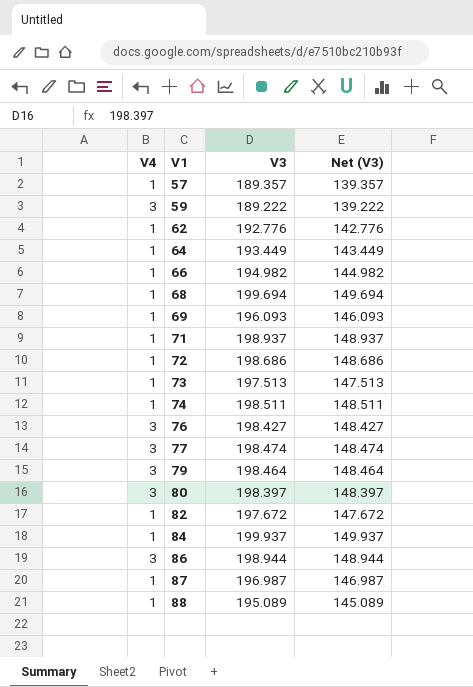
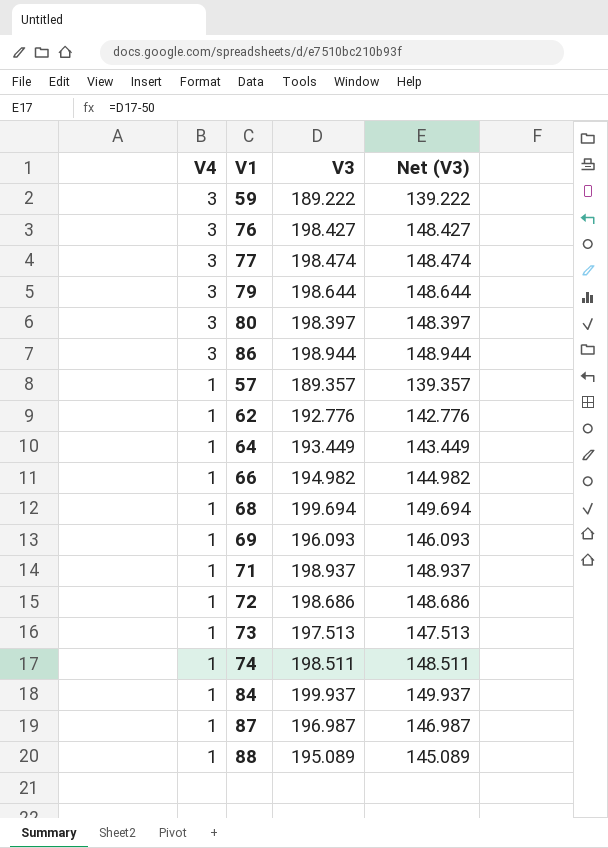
row order: V1 ascending -> V4 descending
row 82: 1 | 197.672 | 147.672 -> none
79 | V3: 198.464 -> 198.644
79 | Net (V3): 148.464 -> 148.644

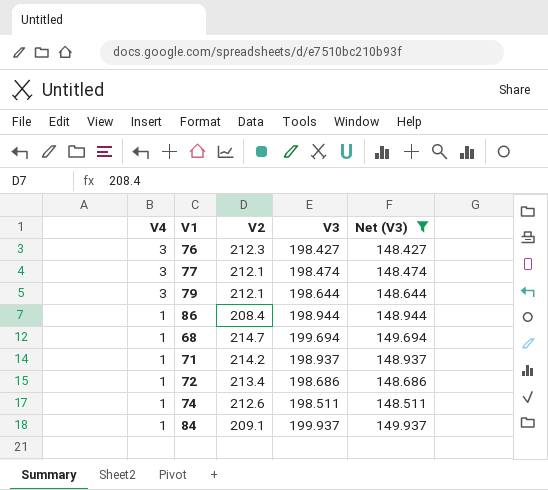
filter: none -> Net (V3) >= 148.427
column V2 | position: none -> 3
86 | V4: 3 -> 1

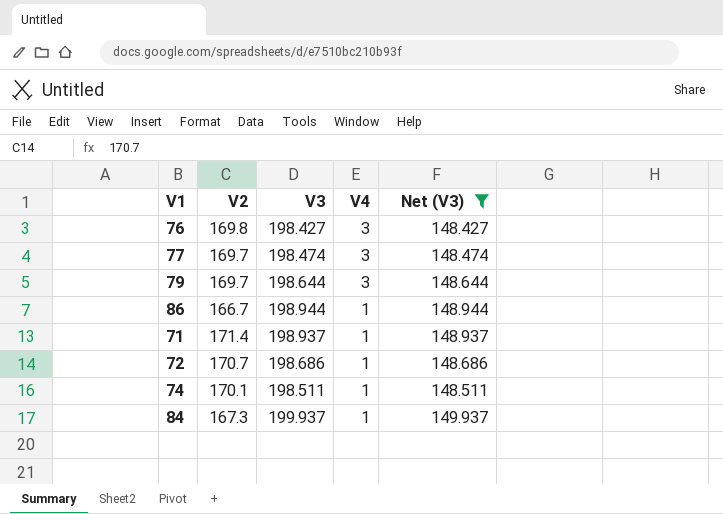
column V4 | position: 1 -> 4
row 68: 1 | 214.7 | 199.694 | 149.694 -> none
76 | V2: 212.3 -> 169.8
77 | V2: 212.1 -> 169.7
79 | V2: 212.1 -> 169.7
86 | V2: 208.4 -> 166.7
71 | V2: 214.2 -> 171.4
72 | V2: 213.4 -> 170.7
74 | V2: 212.6 -> 170.1
84 | V2: 209.1 -> 167.3

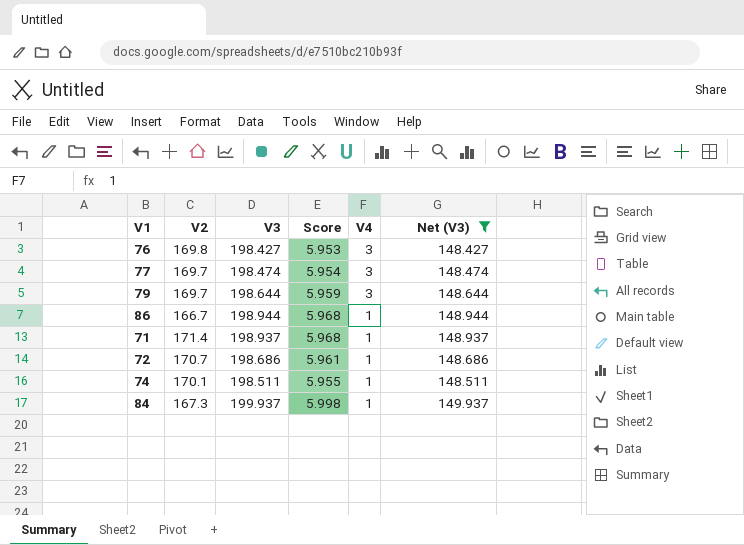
column Score | formula: none -> [V3] * 0.03

